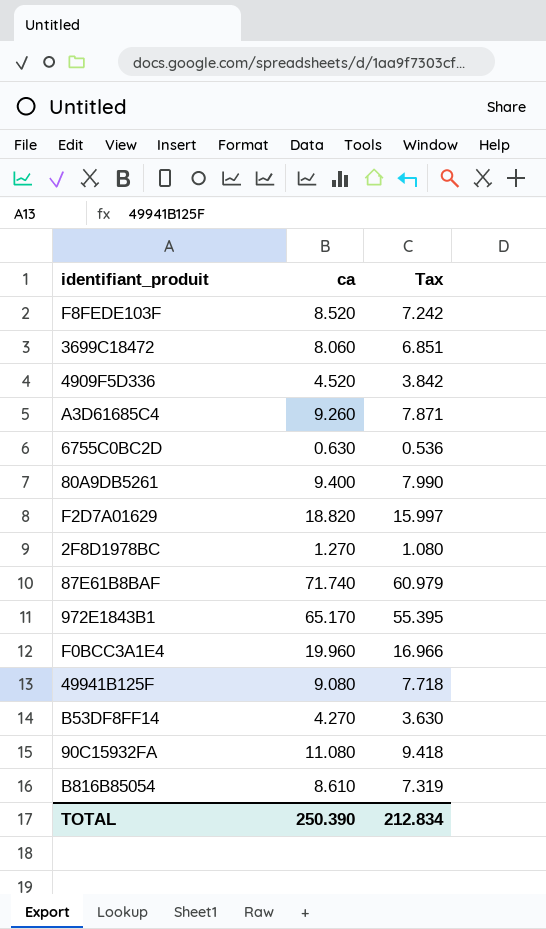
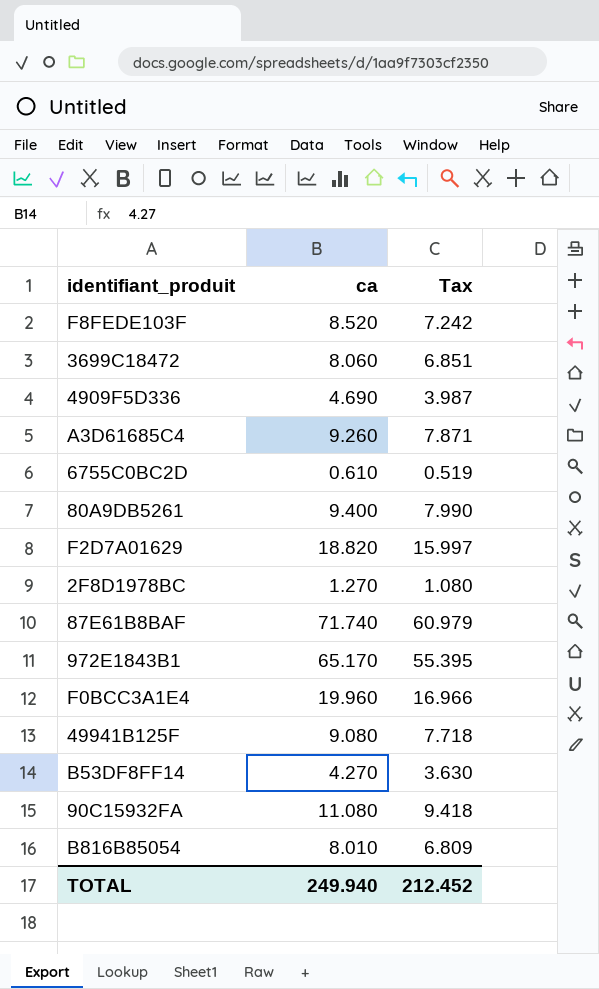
4909F5D336 | ca: 4.520 -> 4.690
4909F5D336 | Tax: 3.842 -> 3.987
6755C0BC2D | ca: 0.630 -> 0.610
6755C0BC2D | Tax: 0.536 -> 0.519
B816B85054 | ca: 8.610 -> 8.010
B816B85054 | Tax: 7.319 -> 6.809
TOTAL | ca: 250.390 -> 249.940
TOTAL | Tax: 212.834 -> 212.452

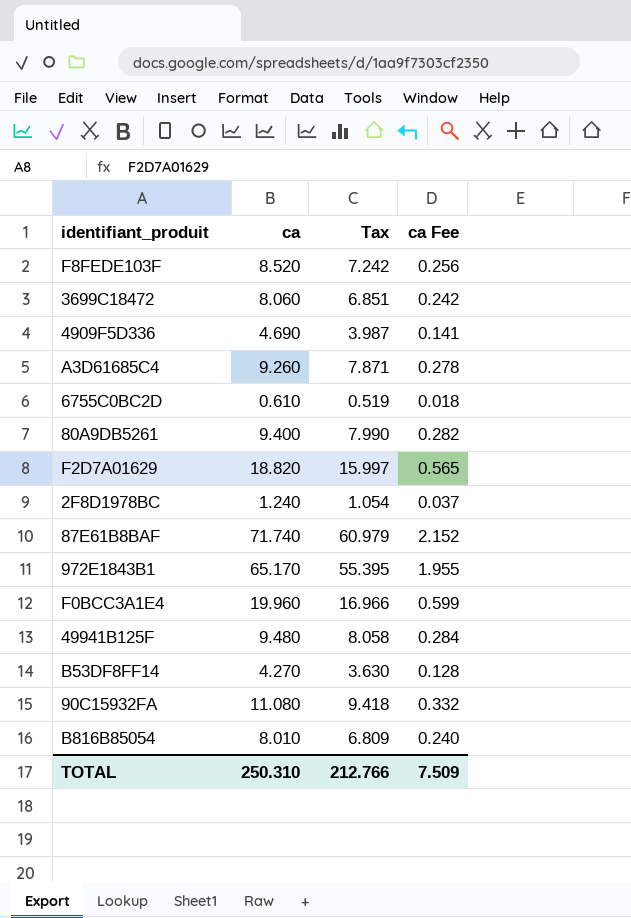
column ca Fee | formula: none -> [ca] * 0.03
2F8D1978BC | ca: 1.270 -> 1.240
2F8D1978BC | Tax: 1.080 -> 1.054
49941B125F | ca: 9.080 -> 9.480
49941B125F | Tax: 7.718 -> 8.058
TOTAL | ca: 249.940 -> 250.310
TOTAL | Tax: 212.452 -> 212.766

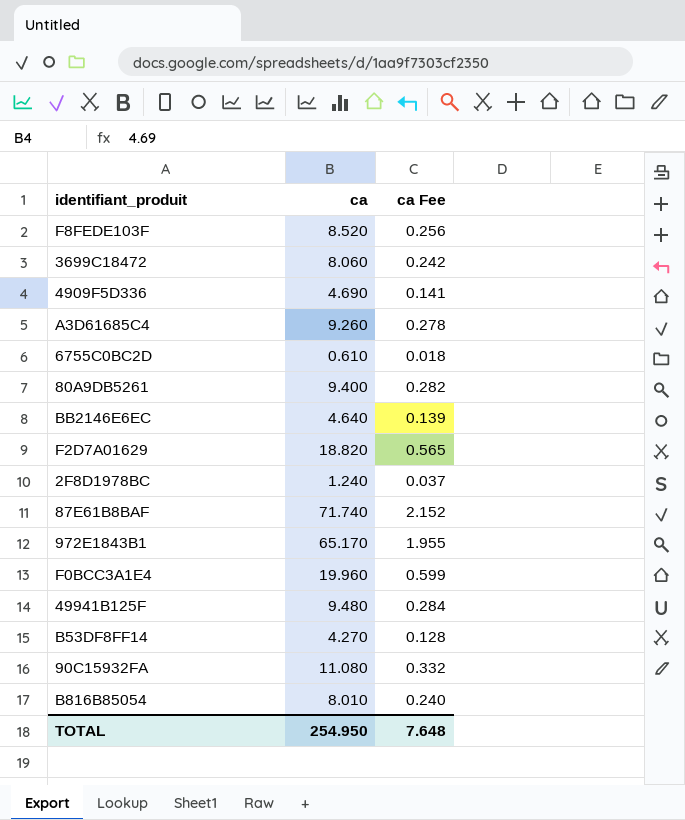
column Tax | formula: [ca] * 0.85 -> none
row BB2146E6EC: none -> 4.640 | 0.139
TOTAL | ca: 250.310 -> 254.950
TOTAL | ca Fee: 7.509 -> 7.648

